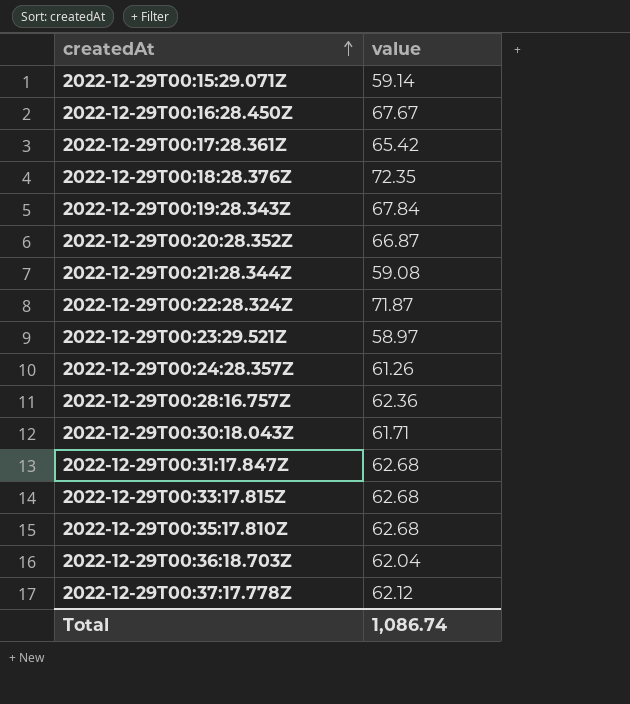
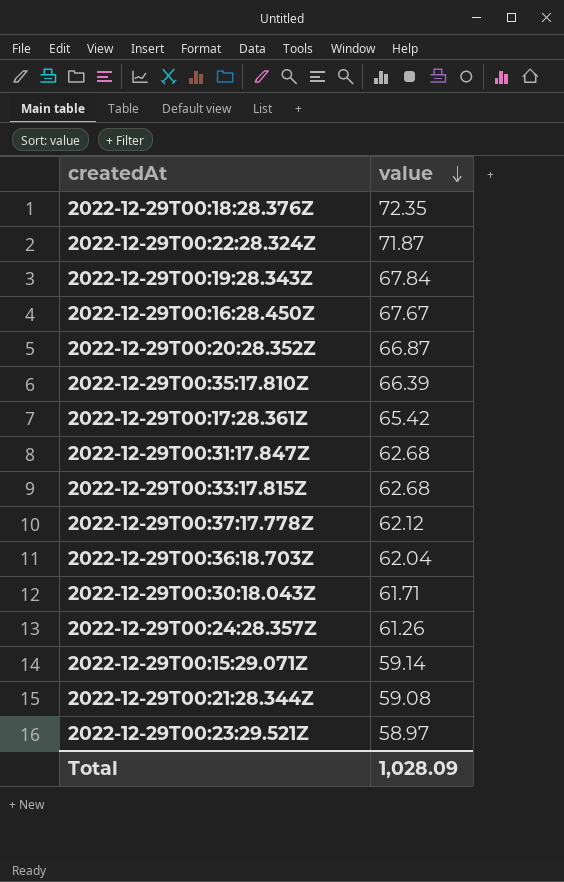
row order: createdAt ascending -> value descending
row 2022-12-29T00:28:16.757Z: 62.36 -> none
2022-12-29T00:35:17.810Z | value: 62.68 -> 66.39
Total | value: 1,086.74 -> 1,028.09

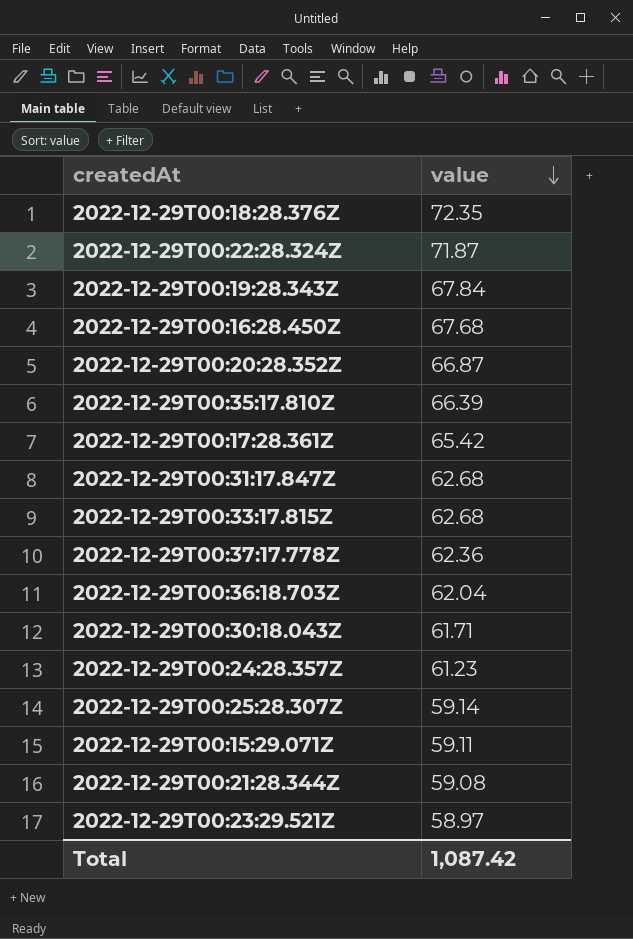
2022-12-29T00:16:28.450Z | value: 67.67 -> 67.68
2022-12-29T00:37:17.778Z | value: 62.12 -> 62.36
2022-12-29T00:24:28.357Z | value: 61.26 -> 61.23
row 2022-12-29T00:25:28.307Z: none -> 59.14
2022-12-29T00:15:29.071Z | value: 59.14 -> 59.11
Total | value: 1,028.09 -> 1,087.42

